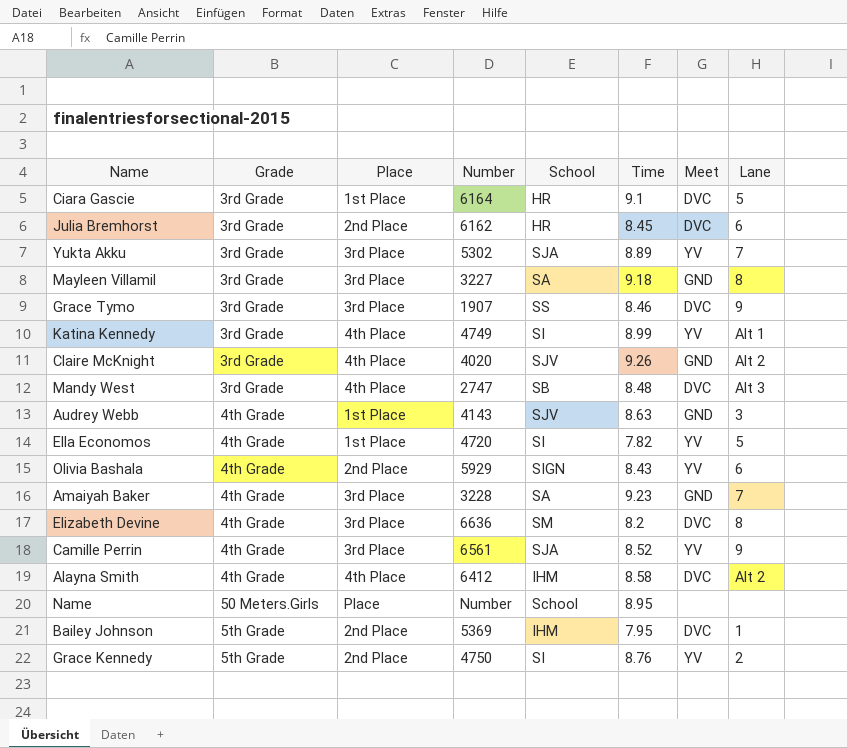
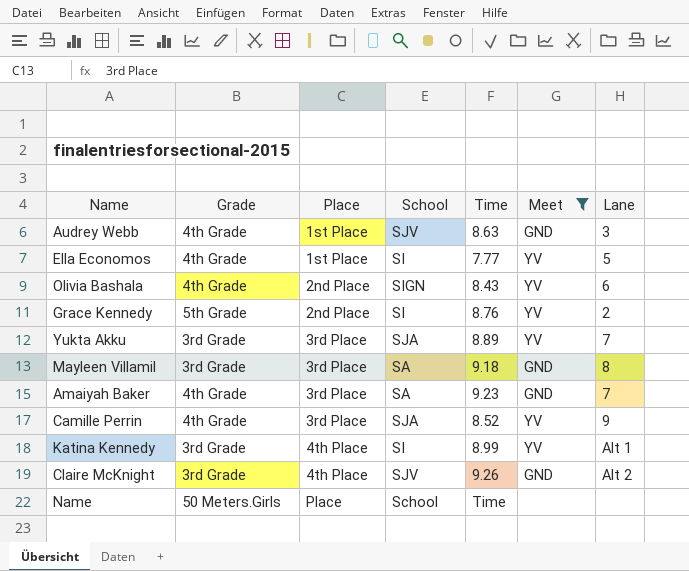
filter: none -> Meet != DVC
row order: none -> Place ascending
column Number | position: 4 -> none
Ella Economos | Time: 7.82 -> 7.77
Name | Time: 8.95 -> Time

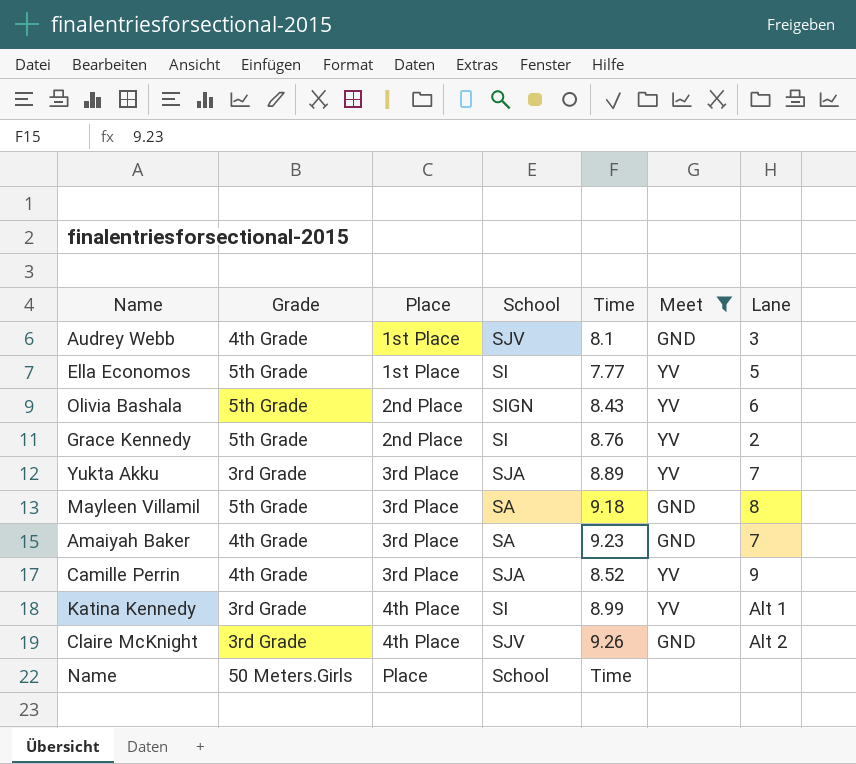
Audrey Webb | Time: 8.63 -> 8.1
Ella Economos | Grade: 4th Grade -> 5th Grade
Olivia Bashala | Grade: 4th Grade -> 5th Grade
Mayleen Villamil | Grade: 3rd Grade -> 5th Grade

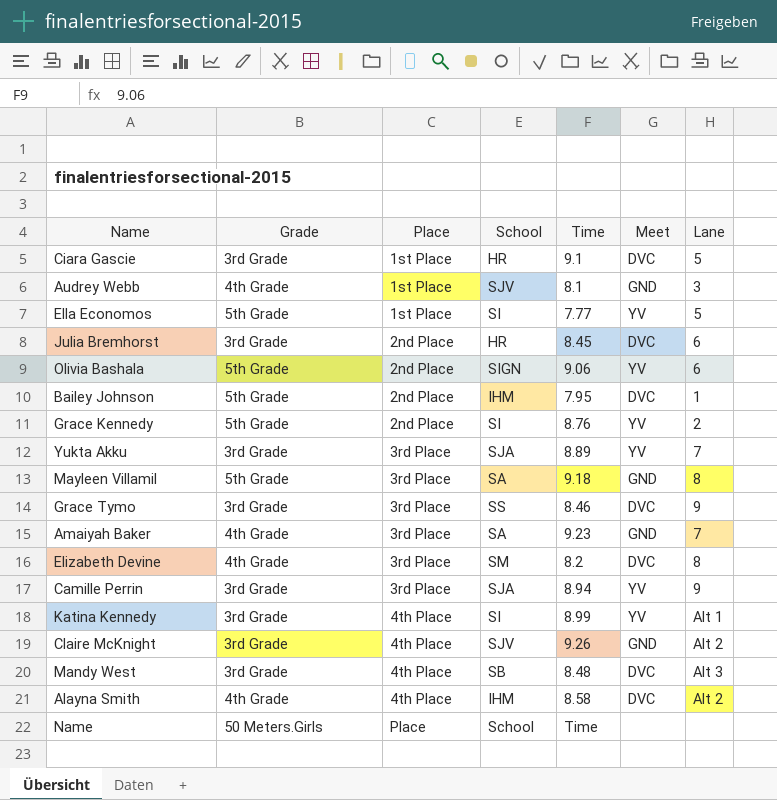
filter: Meet != DVC -> none
Olivia Bashala | Time: 8.43 -> 9.06
Camille Perrin | Grade: 4th Grade -> 3rd Grade
Camille Perrin | Time: 8.52 -> 8.94

